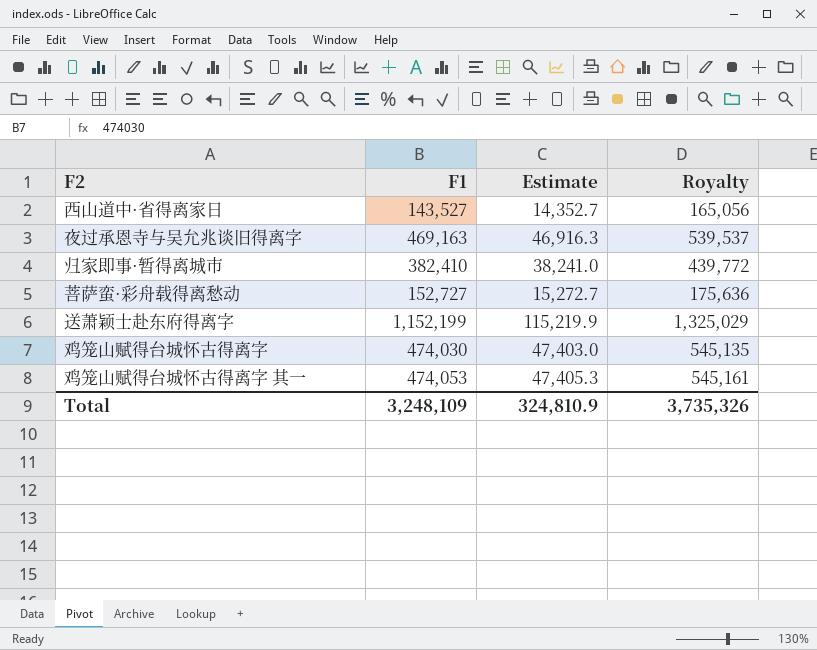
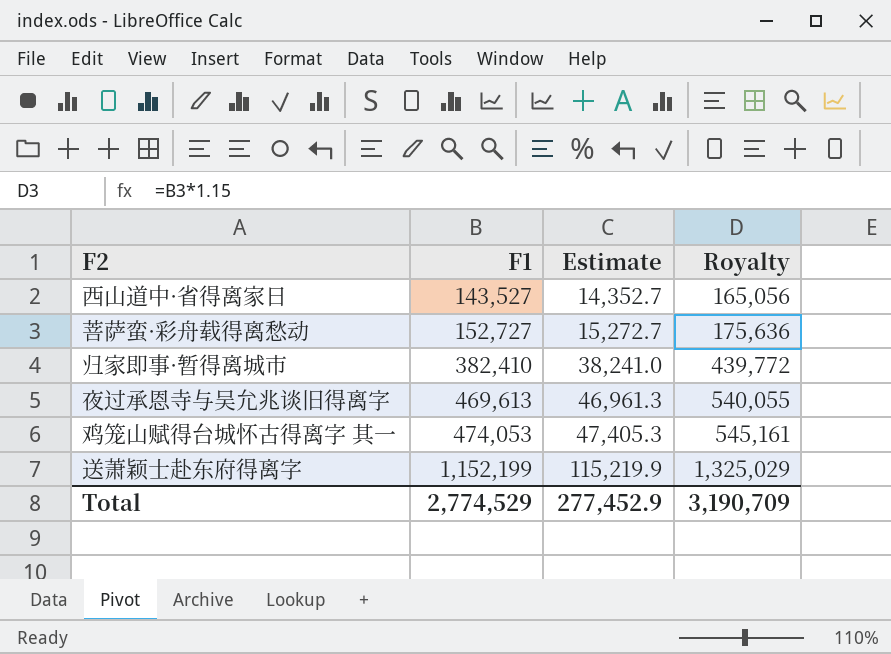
row order: none -> F1 ascending
row 鸡笼山赋得台城怀古得离字: 474,030 | 47,403.0 | 545,135 -> none
夜过承恩寺与吴允兆谈旧得离字 | F1: 469,163 -> 469,613
夜过承恩寺与吴允兆谈旧得离字 | Estimate: 46,916.3 -> 46,961.3
夜过承恩寺与吴允兆谈旧得离字 | Royalty: 539,537 -> 540,055
Total | F1: 3,248,109 -> 2,774,529
Total | Estimate: 324,810.9 -> 277,452.9
Total | Royalty: 3,735,326 -> 3,190,709

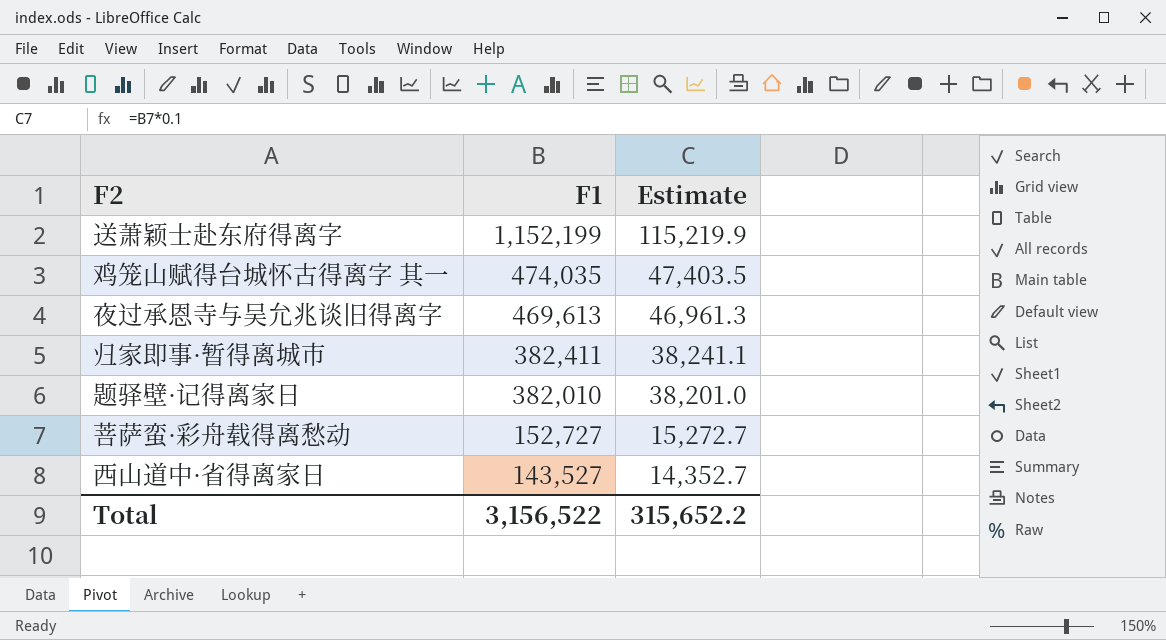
row order: F1 ascending -> F1 descending
column Royalty | formula: [F1] * 1.15 -> none
鸡笼山赋得台城怀古得离字 其一 | F1: 474,053 -> 474,035
鸡笼山赋得台城怀古得离字 其一 | Estimate: 47,405.3 -> 47,403.5
归家即事·暂得离城市 | F1: 382,410 -> 382,411
归家即事·暂得离城市 | Estimate: 38,241.0 -> 38,241.1
row 题驿壁·记得离家日: none -> 382,010 | 38,201.0
Total | F1: 2,774,529 -> 3,156,522
Total | Estimate: 277,452.9 -> 315,652.2

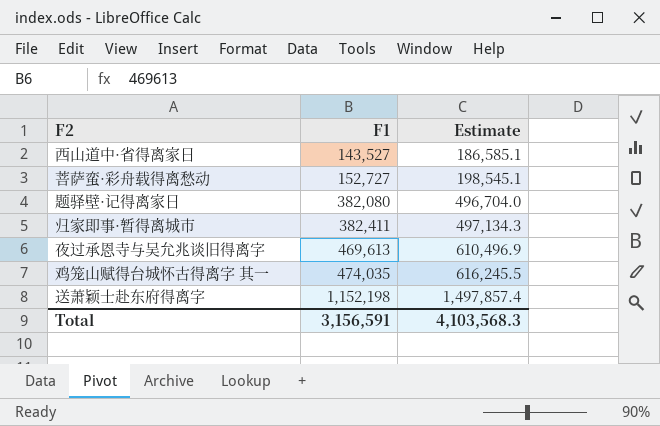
row order: F1 descending -> F1 ascending
column Estimate | formula: [F1] * 0.1 -> [F1] * 1.3
题驿壁·记得离家日 | F1: 382,010 -> 382,080
送萧颖士赴东府得离字 | F1: 1,152,199 -> 1,152,198
Total | F1: 3,156,522 -> 3,156,591
Total | Estimate: 315,652.2 -> 4,103,568.3

